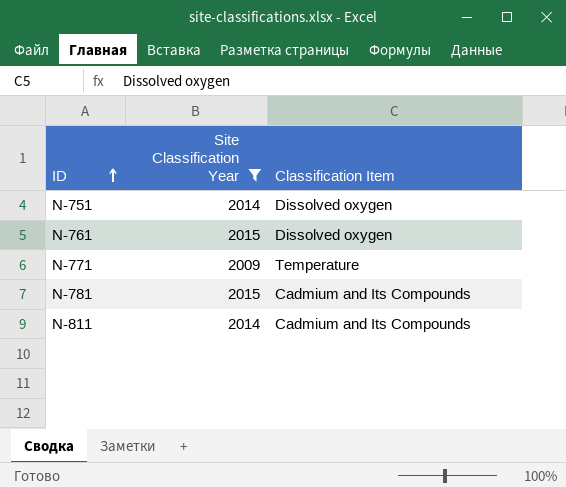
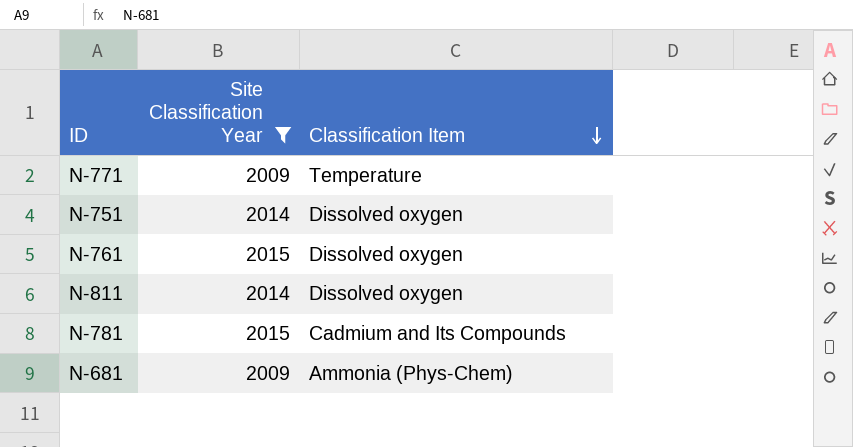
row order: ID ascending -> Classification Item descending
N-811 | Classification Item: Cadmium and Its Compounds -> Dissolved oxygen
row N-681: none -> 2009 | Ammonia (Phys-Chem)

